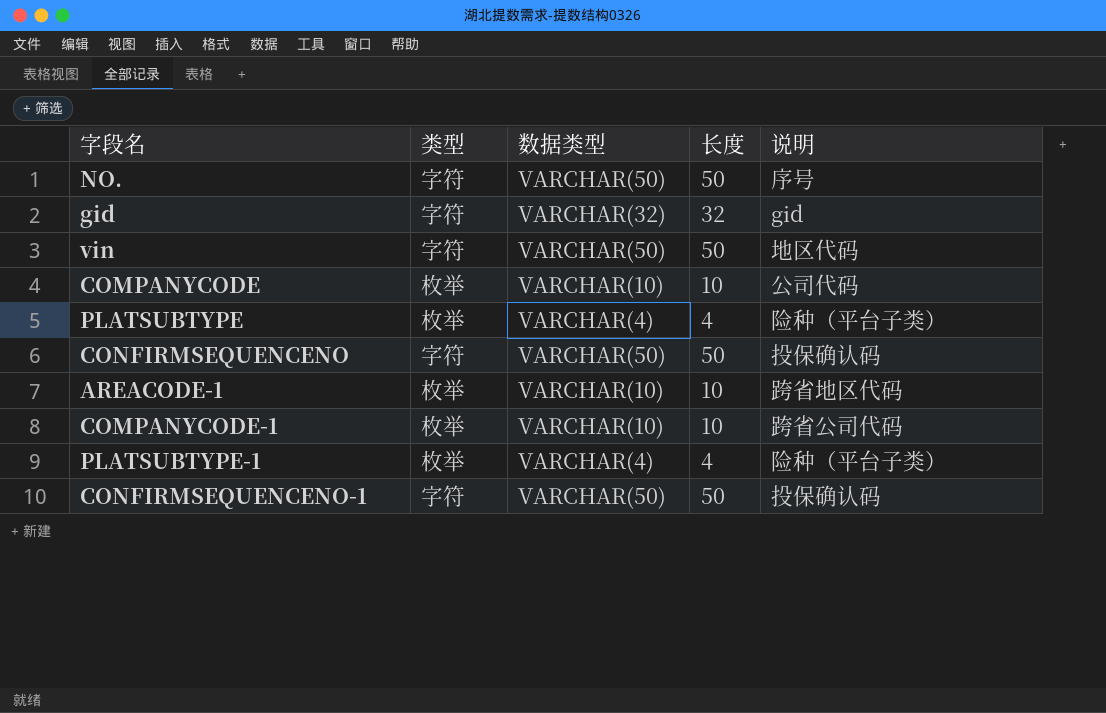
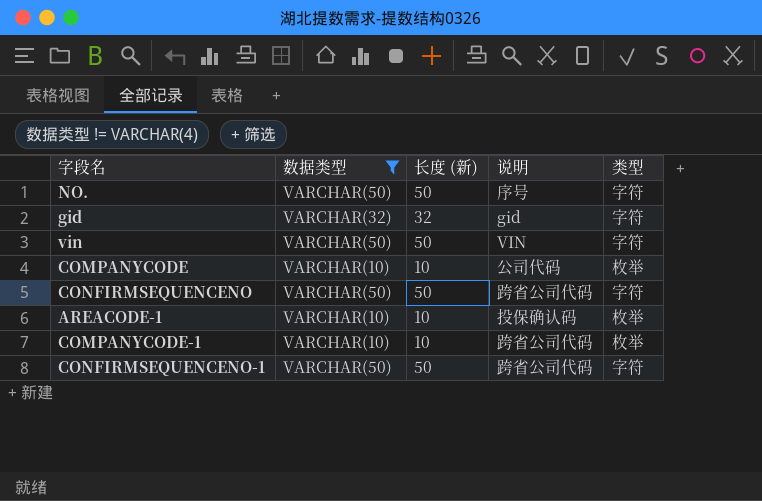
filter: none -> 数据类型 != VARCHAR(4)
column name: 长度 -> 长度 (新)
column 类型 | position: 2 -> 5
vin | 说明: 地区代码 -> VIN
CONFIRMSEQUENCENO | 说明: 投保确认码 -> 跨省公司代码
AREACODE-1 | 说明: 跨省地区代码 -> 投保确认码
CONFIRMSEQUENCENO-1 | 说明: 投保确认码 -> 跨省公司代码

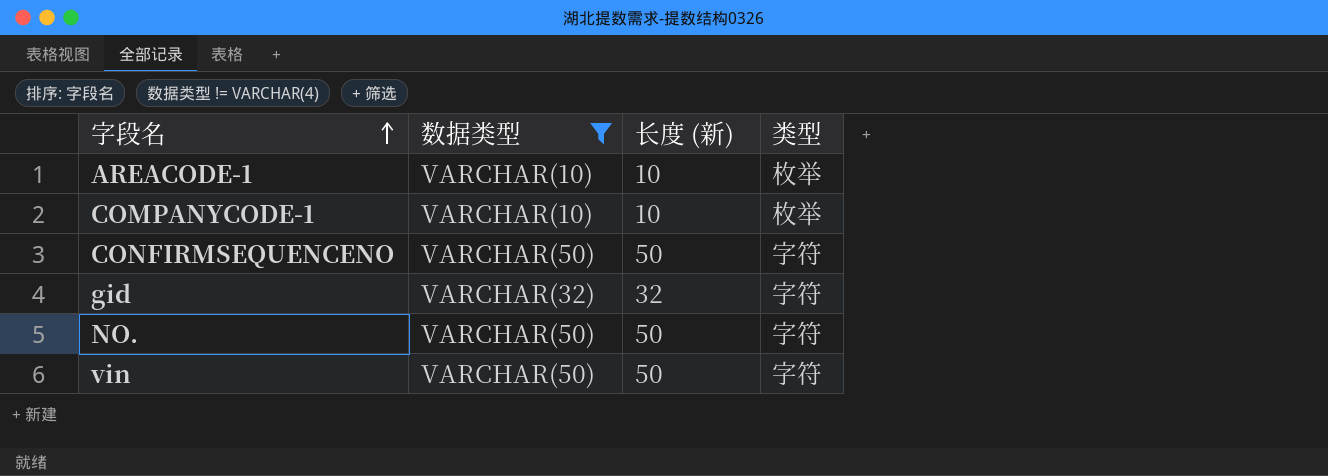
row order: none -> 字段名 ascending
column 说明 | position: 4 -> none
row COMPANYCODE: VARCHAR(10) | 10 | 公司代码 | 枚举 -> none
row CONFIRMSEQUENCENO-1: VARCHAR(50) | 50 | 跨省公司代码 | 字符 -> none

